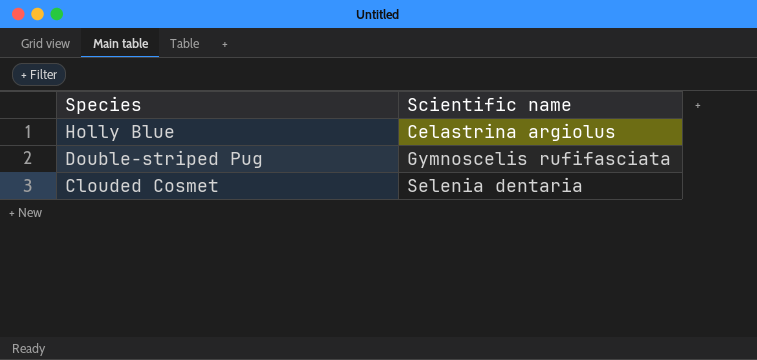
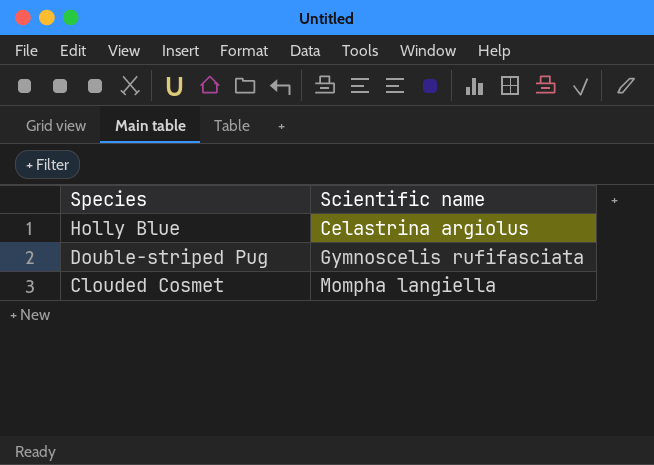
Clouded Cosmet | Scientific name: Selenia dentaria -> Mompha langiella

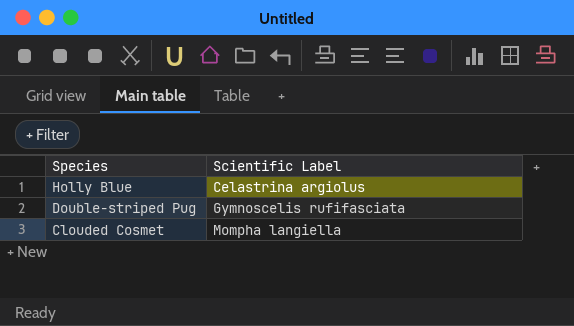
column name: Scientific name -> Scientific Label

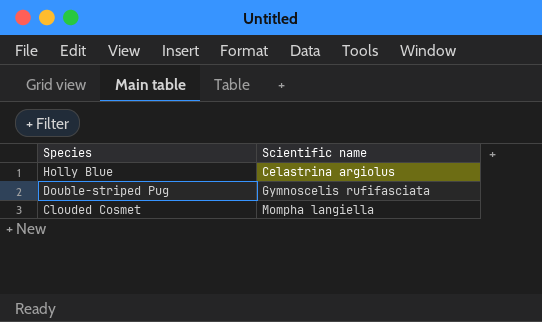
column name: Scientific Label -> Scientific name

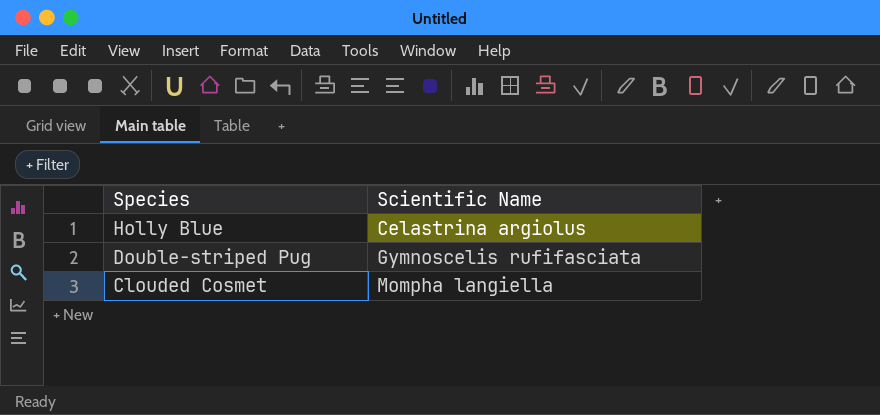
column name: Scientific name -> Scientific Name

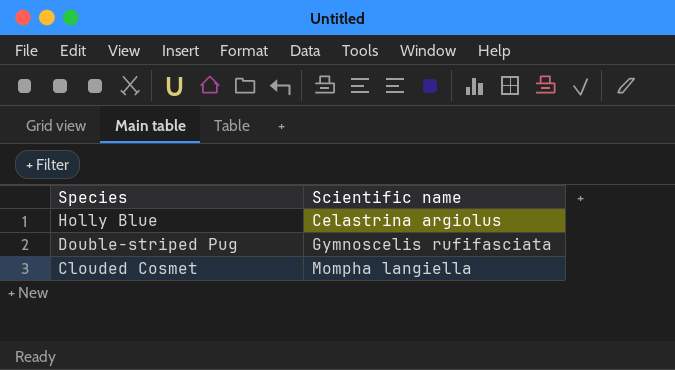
column name: Scientific Name -> Scientific name

